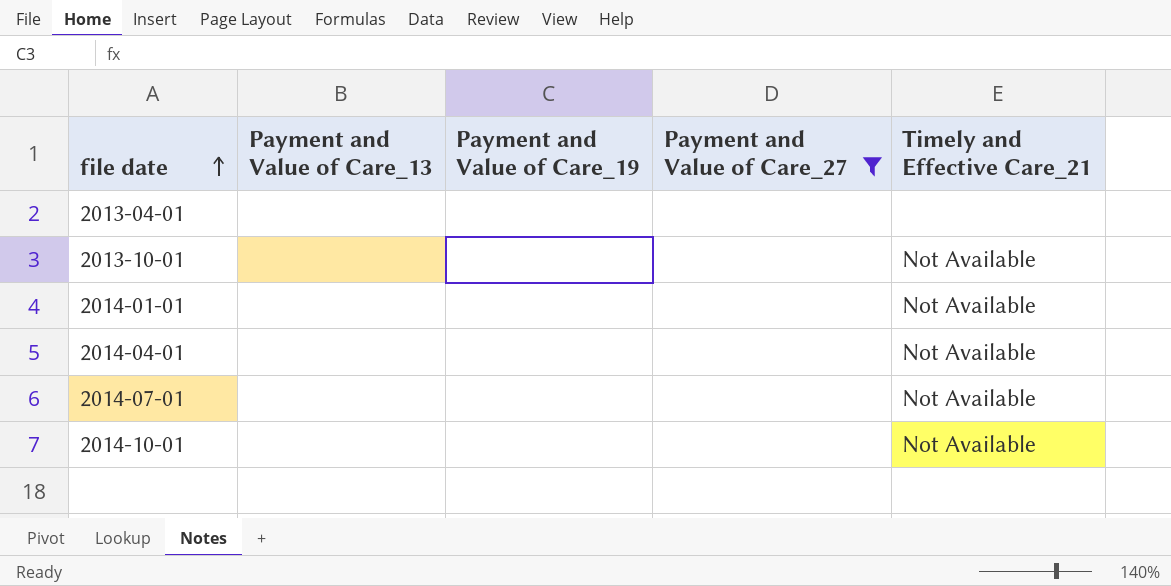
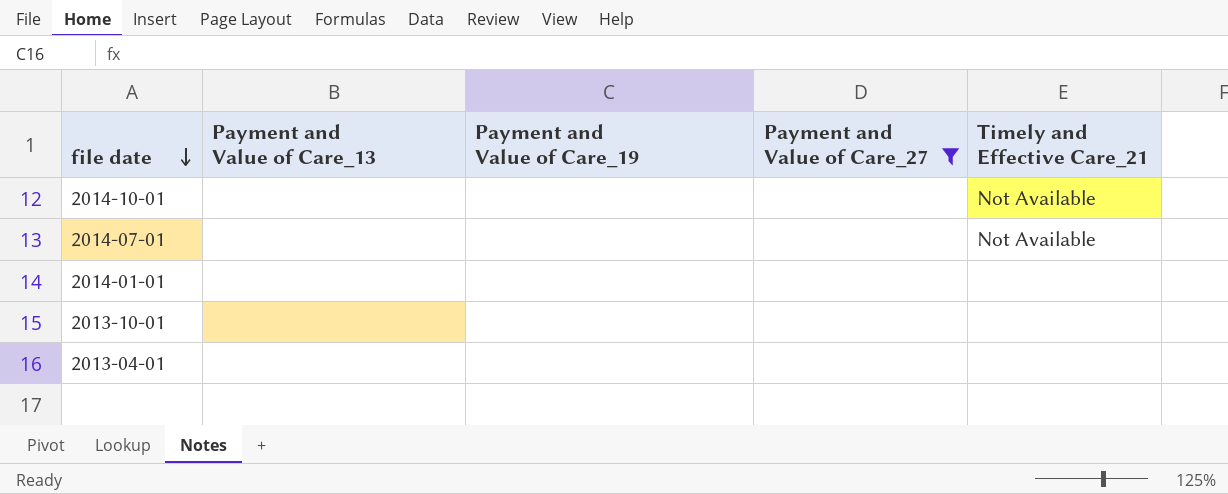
row order: file date ascending -> file date descending
row 2014-04-01: none | none | none | Not Available -> none
2014-01-01 | Timely and Effective Care_21: Not Available -> none
2013-10-01 | Timely and Effective Care_21: Not Available -> none

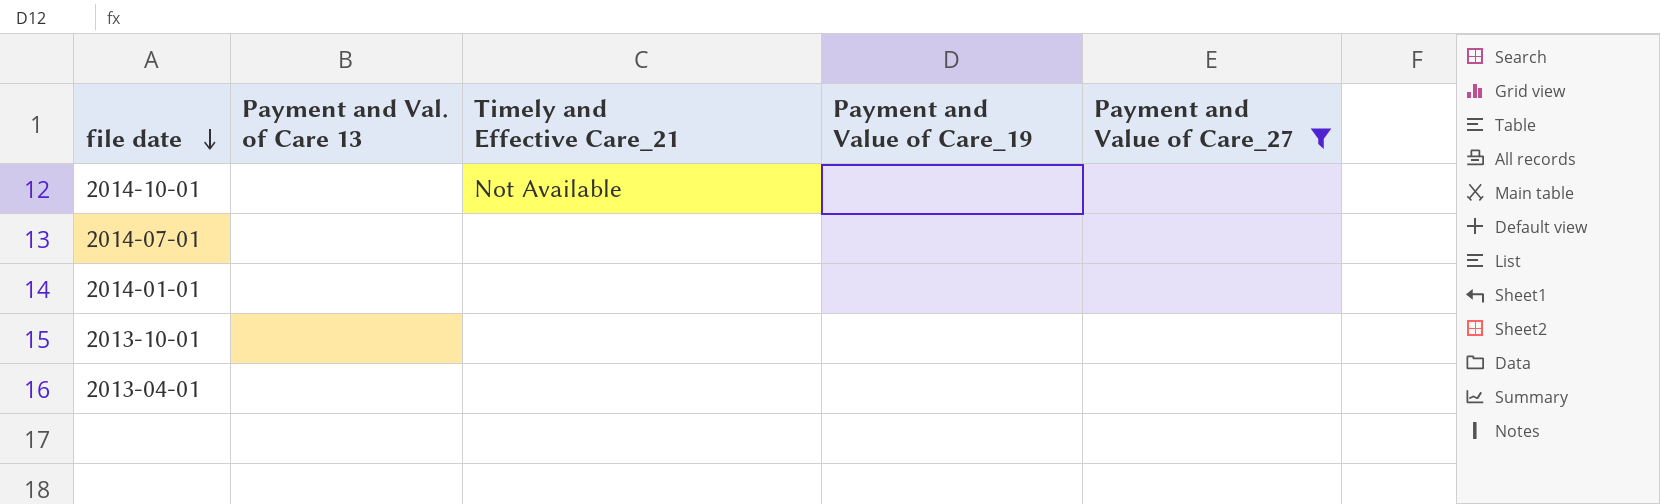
column name: Payment and Value of Care_13 -> Payment and Val. of Care 13
column Timely and Effective Care_21 | position: 5 -> 3
2014-07-01 | Timely and Effective Care_21: Not Available -> none

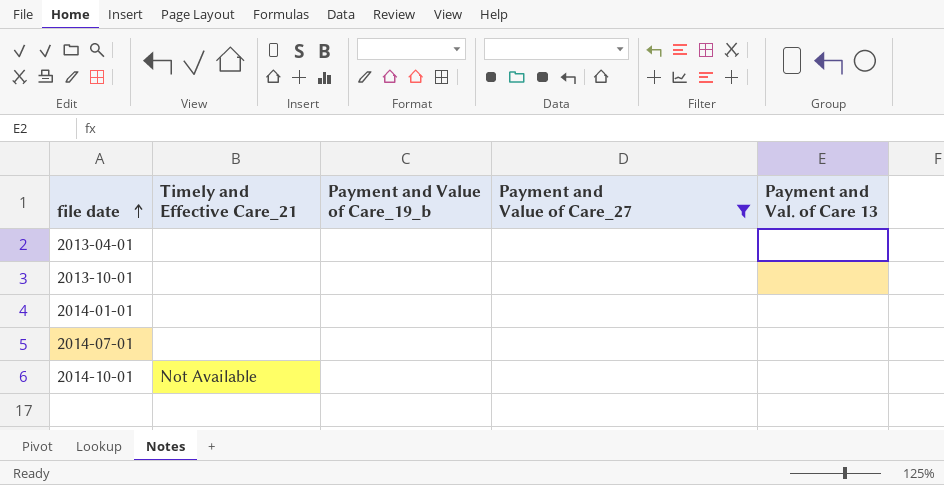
row order: file date descending -> file date ascending
column name: Payment and Value of Care_19 -> Payment and Value of Care_19_b
column Payment and Val. of Care 13 | position: 2 -> 5

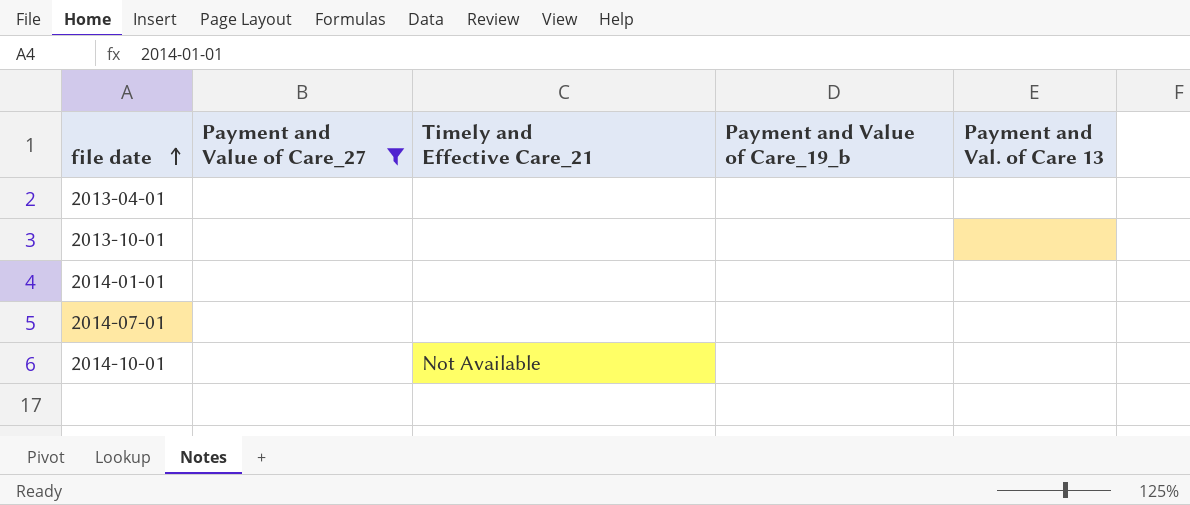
column Payment and Value of Care_27 | position: 4 -> 2

